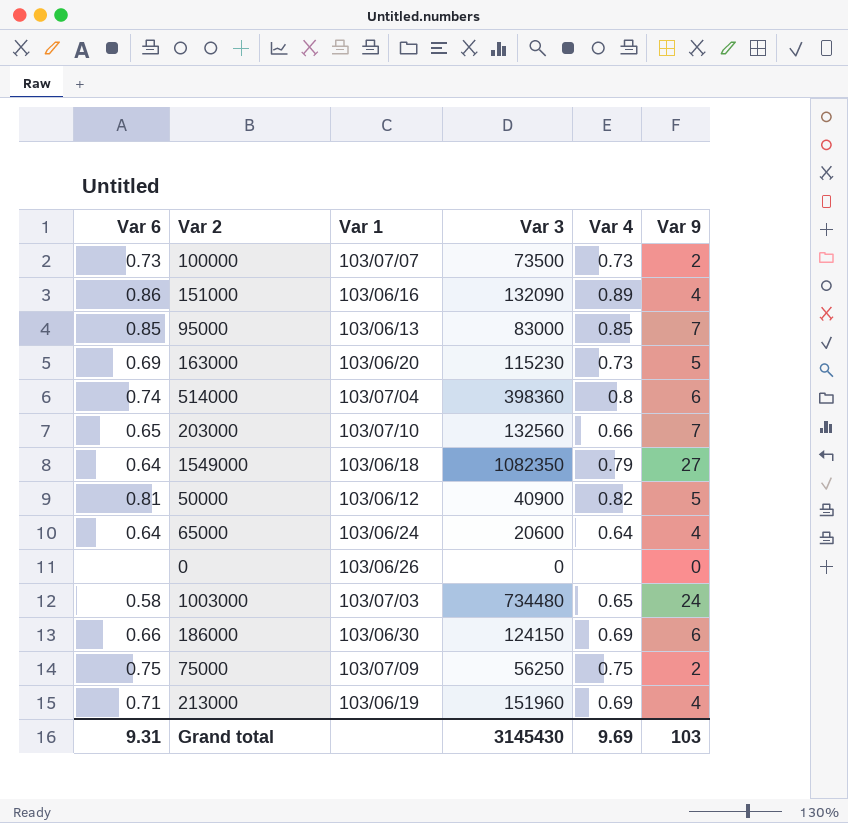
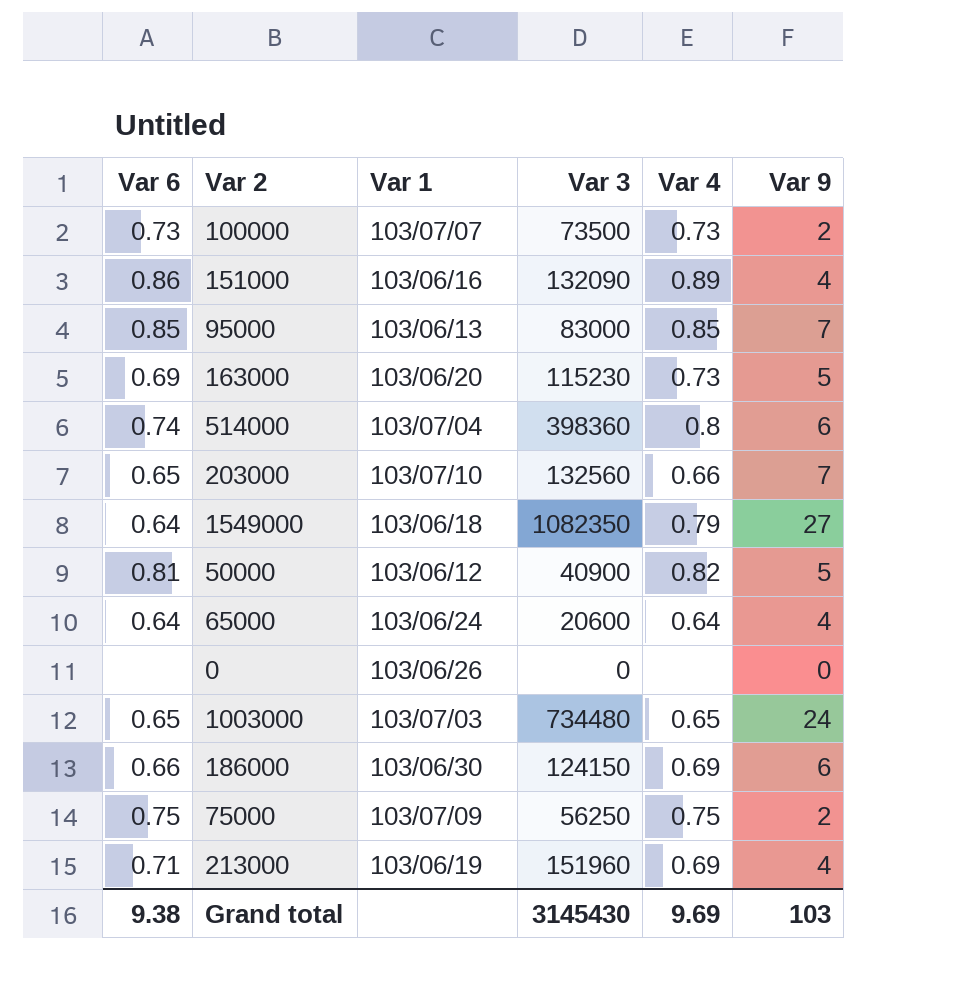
1003000 | Var 6: 0.58 -> 0.65
Grand total | Var 6: 9.31 -> 9.38

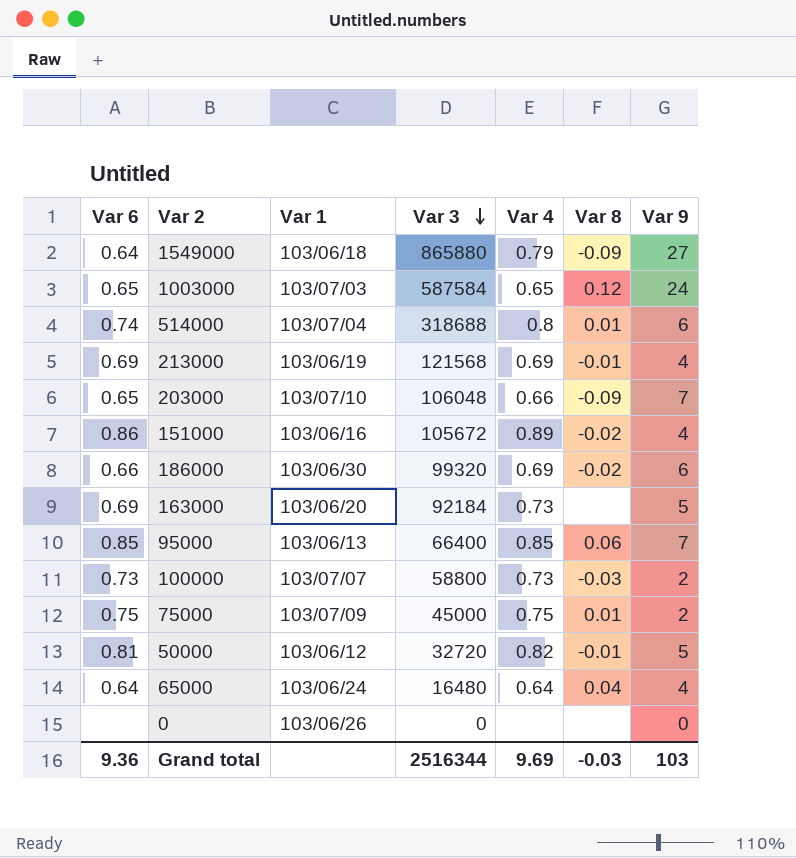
row order: none -> Var 3 descending
column Var 8 | position: none -> 6
1549000 | Var 3: 1082350 -> 865880
1003000 | Var 3: 734480 -> 587584
514000 | Var 3: 398360 -> 318688
213000 | Var 6: 0.71 -> 0.69
213000 | Var 3: 151960 -> 121568
203000 | Var 3: 132560 -> 106048
151000 | Var 3: 132090 -> 105672
186000 | Var 3: 124150 -> 99320
163000 | Var 3: 115230 -> 92184
95000 | Var 3: 83000 -> 66400
100000 | Var 3: 73500 -> 58800
75000 | Var 3: 56250 -> 45000
50000 | Var 3: 40900 -> 32720
65000 | Var 3: 20600 -> 16480
Grand total | Var 6: 9.38 -> 9.36
Grand total | Var 3: 3145430 -> 2516344

